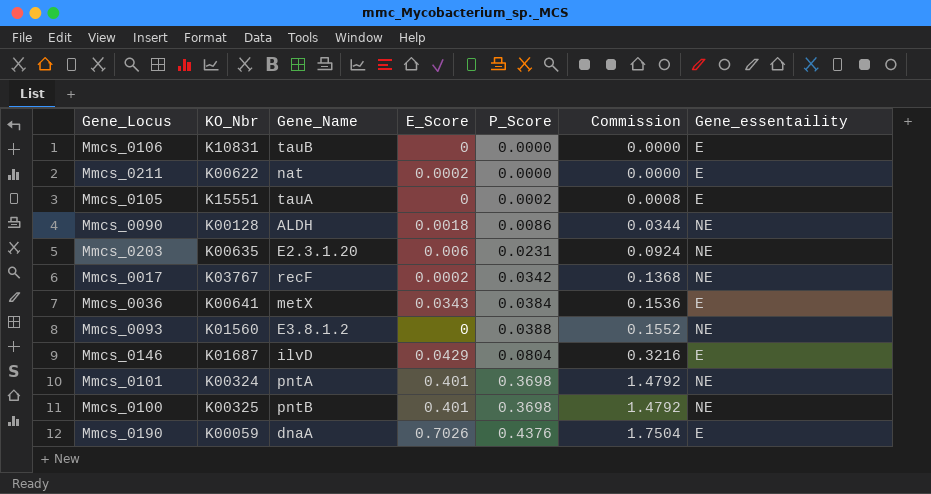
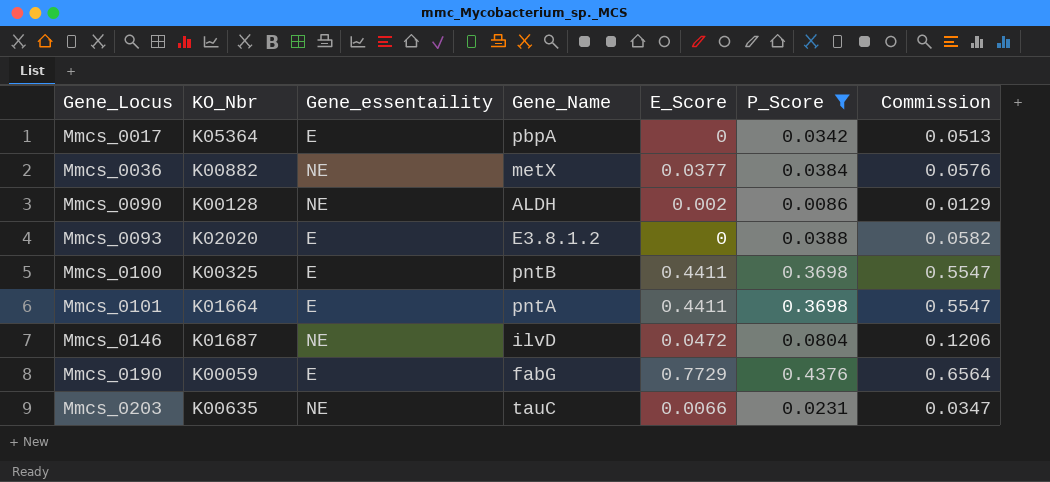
filter: none -> P_Score >= 0.0086
row order: P_Score ascending -> Gene_Locus ascending
column Gene_essentaility | position: 7 -> 3
column Commission | formula: [P_Score] * 4 -> [P_Score] * 1.5
Mmcs_0017 | KO_Nbr: K03767 -> K05364
Mmcs_0017 | Gene_essentaility: NE -> E
Mmcs_0017 | Gene_Name: recF -> pbpA
Mmcs_0017 | E_Score: 0.0002 -> 0
Mmcs_0036 | KO_Nbr: K00641 -> K00882
Mmcs_0036 | Gene_essentaility: E -> NE
Mmcs_0036 | E_Score: 0.0343 -> 0.0377
Mmcs_0090 | E_Score: 0.0018 -> 0.002
Mmcs_0093 | KO_Nbr: K01560 -> K02020
Mmcs_0093 | Gene_essentaility: NE -> E
Mmcs_0100 | Gene_essentaility: NE -> E
Mmcs_0100 | E_Score: 0.401 -> 0.4411
Mmcs_0101 | KO_Nbr: K00324 -> K01664
Mmcs_0101 | Gene_essentaility: NE -> E
Mmcs_0101 | E_Score: 0.401 -> 0.4411
Mmcs_0146 | Gene_essentaility: E -> NE
Mmcs_0146 | E_Score: 0.0429 -> 0.0472
Mmcs_0190 | Gene_Name: dnaA -> fabG
Mmcs_0190 | E_Score: 0.7026 -> 0.7729
Mmcs_0203 | Gene_Name: E2.3.1.20 -> tauC
Mmcs_0203 | E_Score: 0.006 -> 0.0066

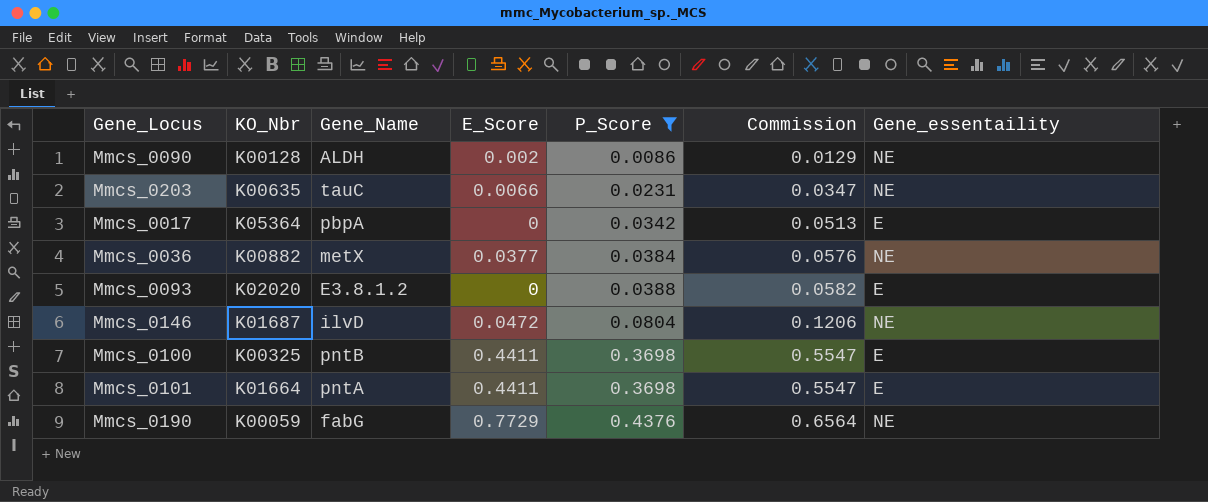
row order: Gene_Locus ascending -> P_Score ascending
column Gene_essentaility | position: 3 -> 7
Mmcs_0190 | Gene_essentaility: E -> NE

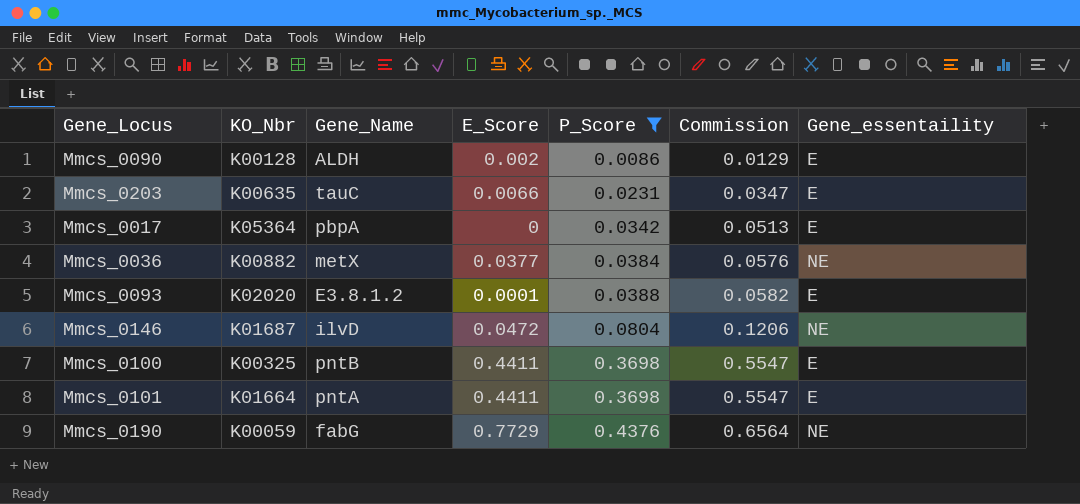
Mmcs_0090 | Gene_essentaility: NE -> E
Mmcs_0203 | Gene_essentaility: NE -> E
Mmcs_0093 | E_Score: 0 -> 0.0001

